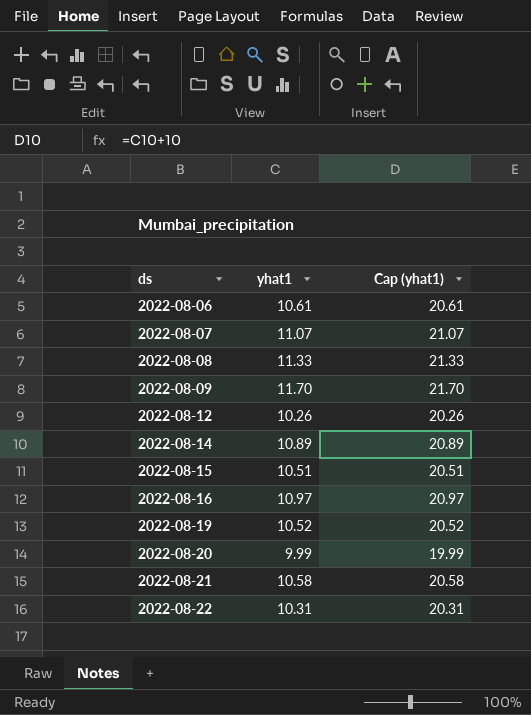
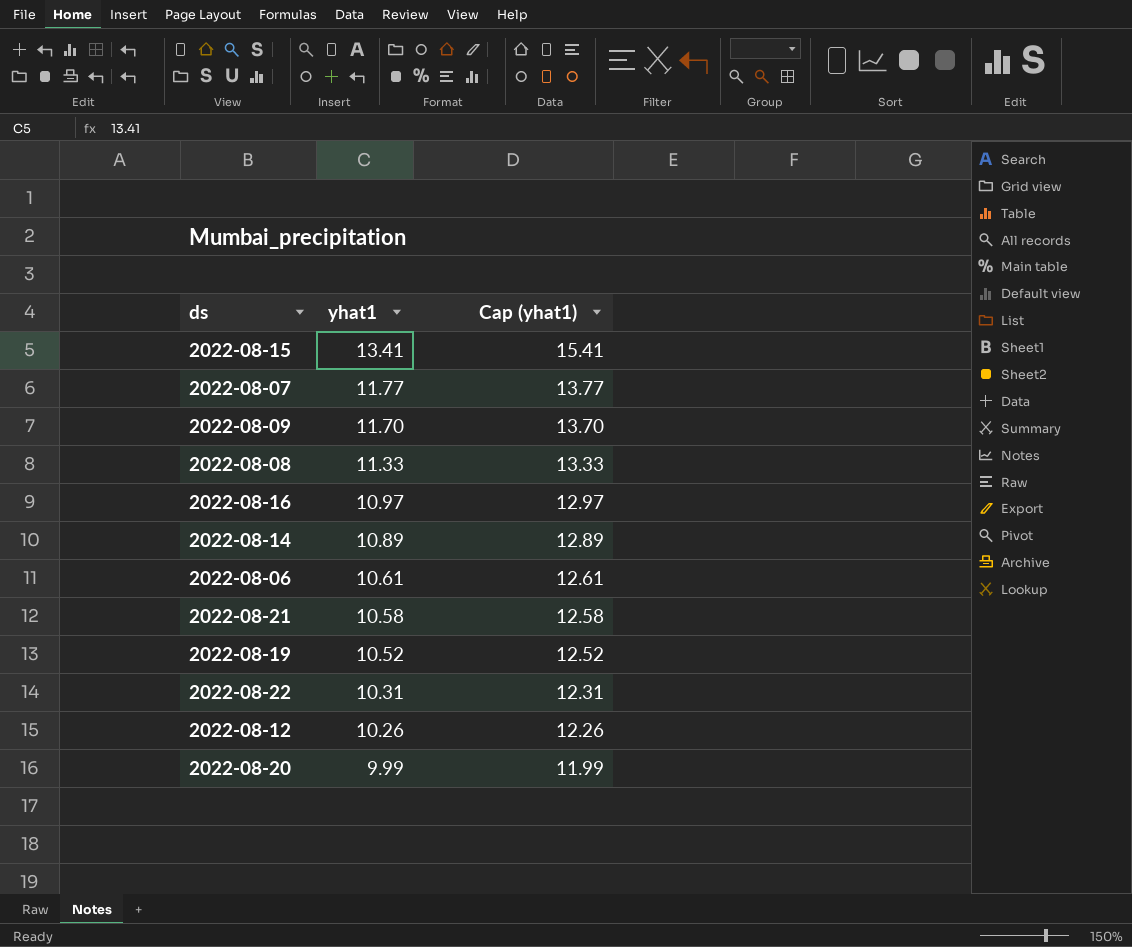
row order: ds ascending -> yhat1 descending
column Cap (yhat1) | formula: [yhat1] + 10 -> [yhat1] + 2
2022-08-15 | yhat1: 10.51 -> 13.41
2022-08-07 | yhat1: 11.07 -> 11.77

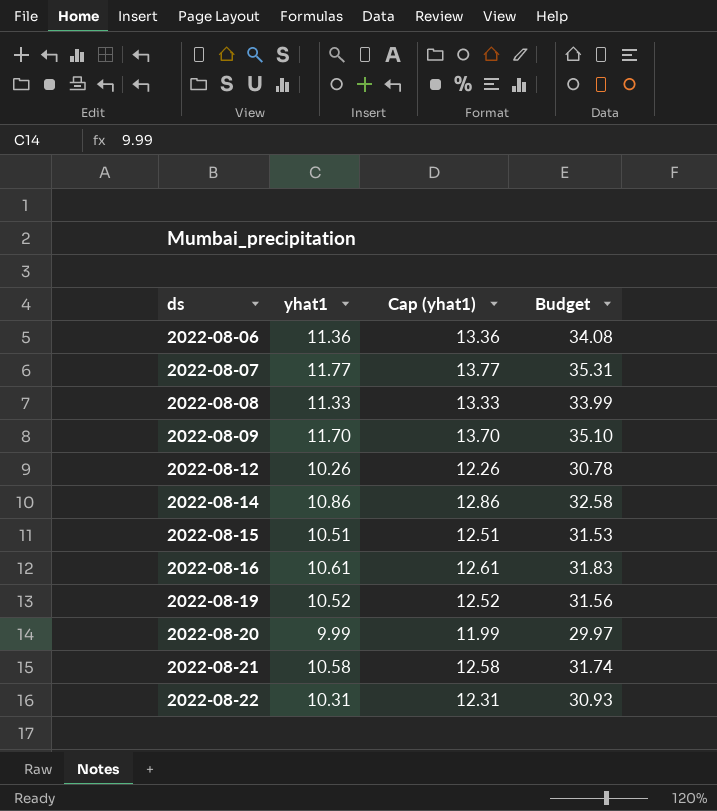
row order: yhat1 descending -> ds ascending
column Budget | formula: none -> [yhat1] * 3
2022-08-06 | yhat1: 10.61 -> 11.36
2022-08-06 | Cap (yhat1): 12.61 -> 13.36
2022-08-14 | yhat1: 10.89 -> 10.86
2022-08-14 | Cap (yhat1): 12.89 -> 12.86
2022-08-15 | yhat1: 13.41 -> 10.51
2022-08-15 | Cap (yhat1): 15.41 -> 12.51
2022-08-16 | yhat1: 10.97 -> 10.61
2022-08-16 | Cap (yhat1): 12.97 -> 12.61

